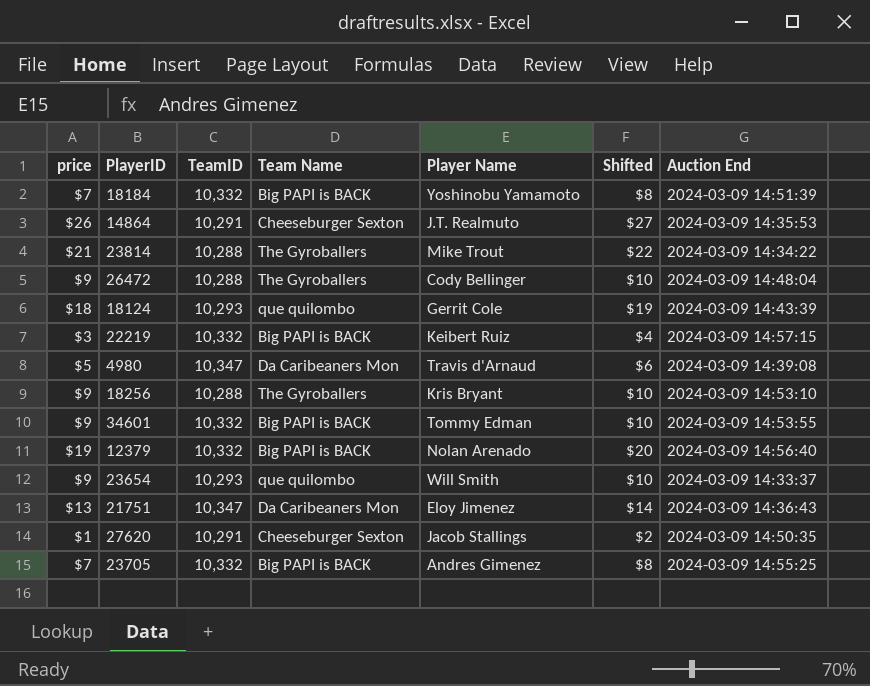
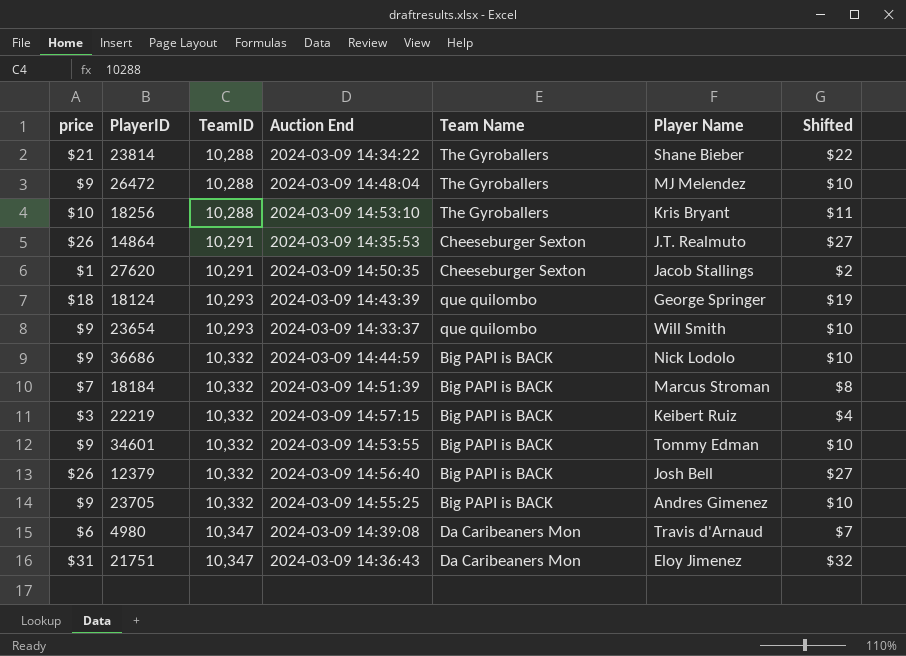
row order: none -> TeamID ascending
column Auction End | position: 7 -> 4
23814 | Player Name: Mike Trout -> Shane Bieber
26472 | Player Name: Cody Bellinger -> MJ Melendez
18256 | price: $9 -> $10
18256 | Shifted: $10 -> $11
18124 | Player Name: Gerrit Cole -> George Springer
row 36686: none -> $9 | 10,332 | 2024-03-09 14:44:59 | Big PAPI is BACK | Nick Lodolo | $10
18184 | Player Name: Yoshinobu Yamamoto -> Marcus Stroman
12379 | price: $19 -> $26
12379 | Player Name: Nolan Arenado -> Josh Bell
12379 | Shifted: $20 -> $27
23705 | price: $7 -> $9
23705 | Shifted: $8 -> $10
4980 | price: $5 -> $6
4980 | Shifted: $6 -> $7
21751 | price: $13 -> $31
21751 | Shifted: $14 -> $32

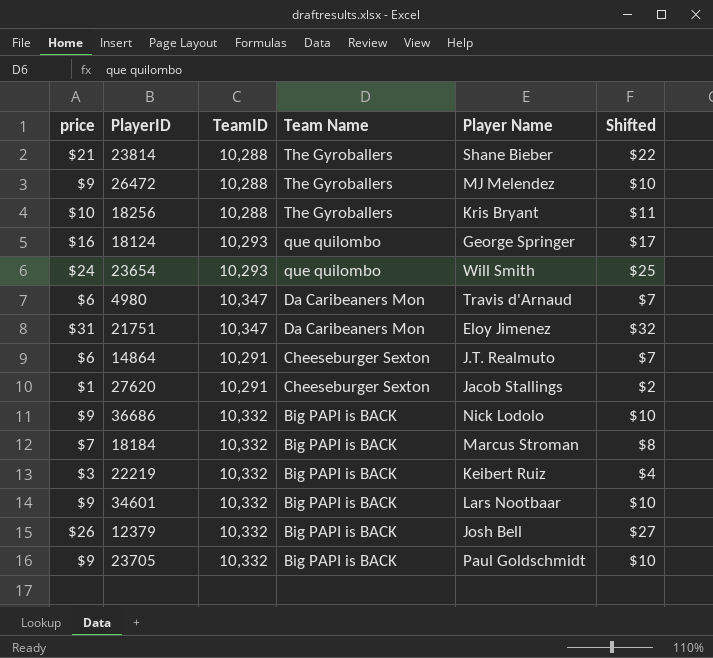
row order: TeamID ascending -> Team Name descending
column Auction End | position: 4 -> none
18124 | price: $18 -> $16
18124 | Shifted: $19 -> $17
23654 | price: $9 -> $24
23654 | Shifted: $10 -> $25
14864 | price: $26 -> $6
14864 | Shifted: $27 -> $7
34601 | Player Name: Tommy Edman -> Lars Nootbaar
23705 | Player Name: Andres Gimenez -> Paul Goldschmidt

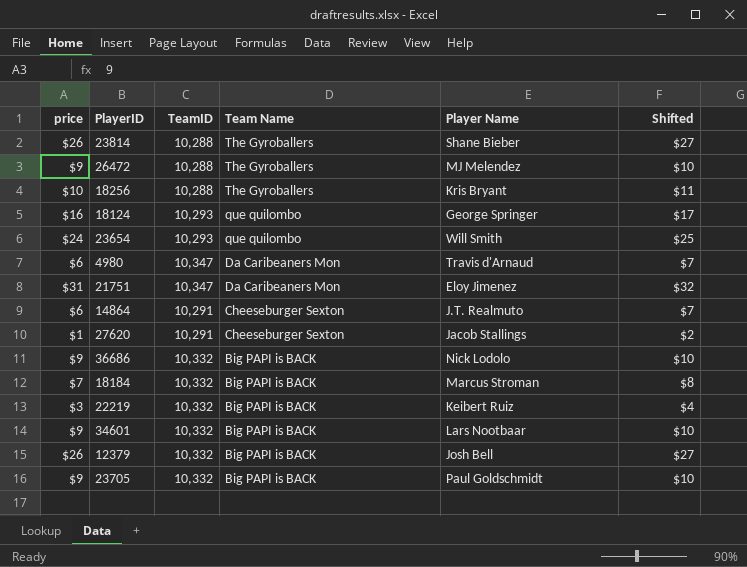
23814 | price: $21 -> $26
23814 | Shifted: $22 -> $27

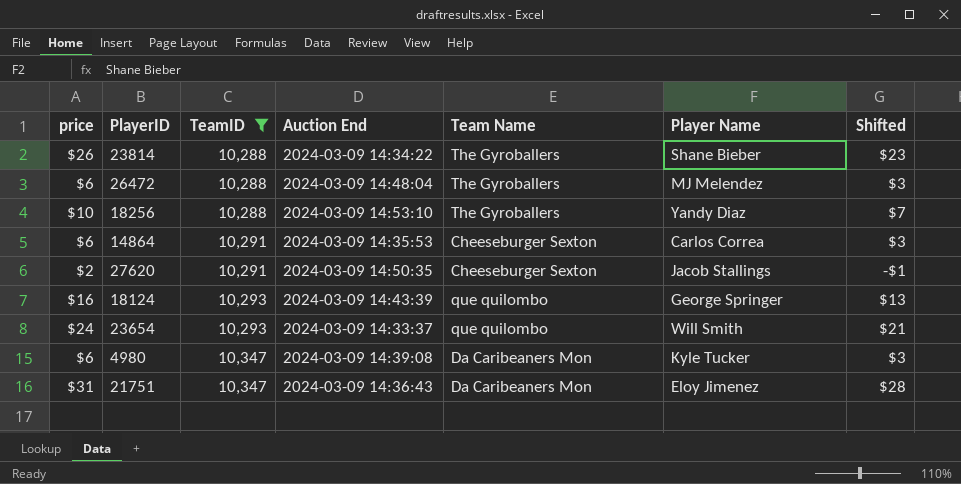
filter: none -> TeamID != 10,332
row order: Team Name descending -> TeamID ascending
column Auction End | position: none -> 4
column Shifted | formula: [price] + 1 -> [price] - 3
26472 | price: $9 -> $6
18256 | Player Name: Kris Bryant -> Yandy Diaz
14864 | Player Name: J.T. Realmuto -> Carlos Correa
27620 | price: $1 -> $2
4980 | Player Name: Travis d'Arnaud -> Kyle Tucker

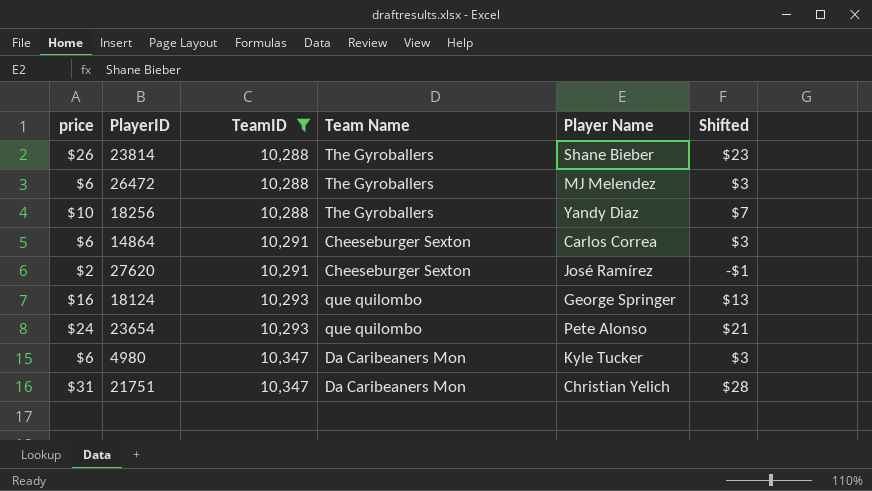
column Auction End | position: 4 -> none
27620 | Player Name: Jacob Stallings -> José Ramírez
23654 | Player Name: Will Smith -> Pete Alonso
21751 | Player Name: Eloy Jimenez -> Christian Yelich

